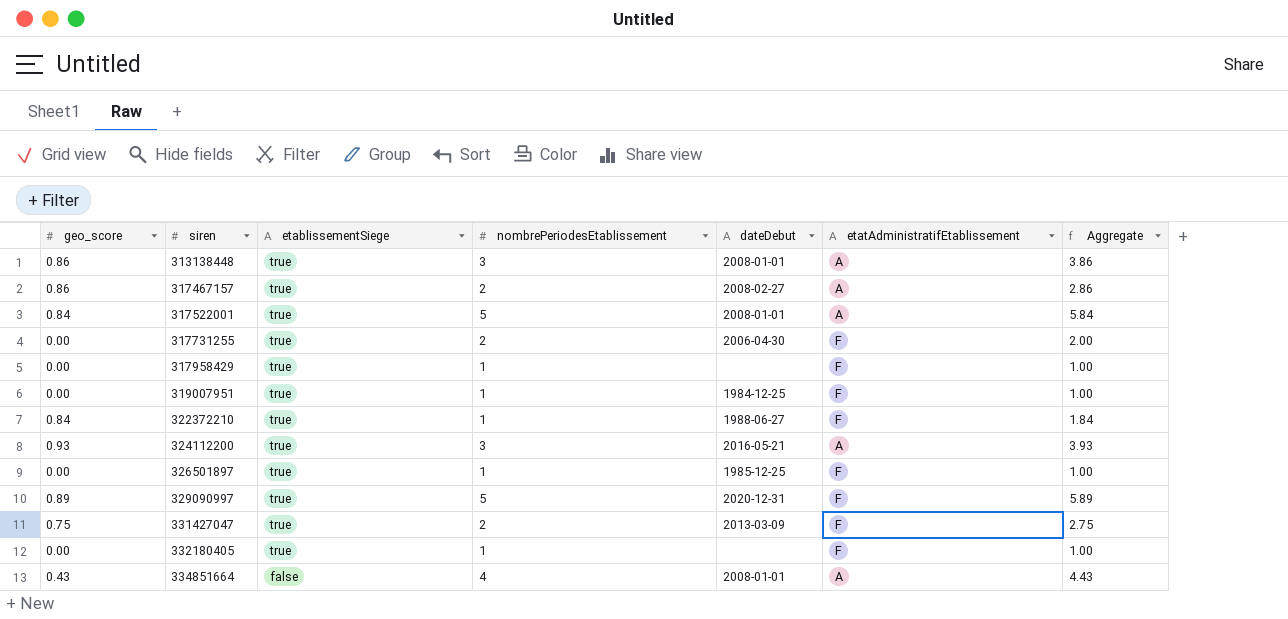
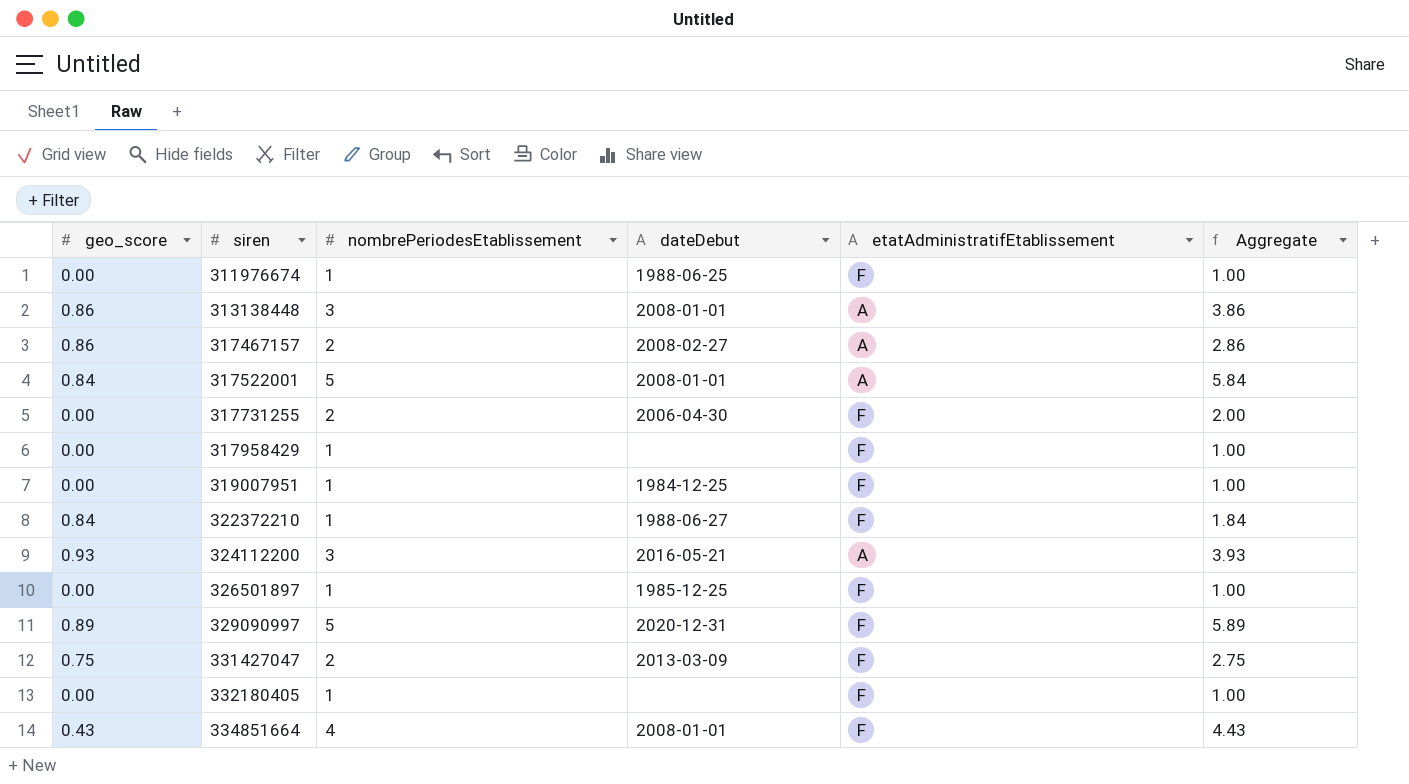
column etablissementSiege | position: 3 -> none
row 311976674: none -> 0.00 | 1 | 1988-06-25 | F | 1.00
334851664 | etatAdministratifEtablissement: A -> F

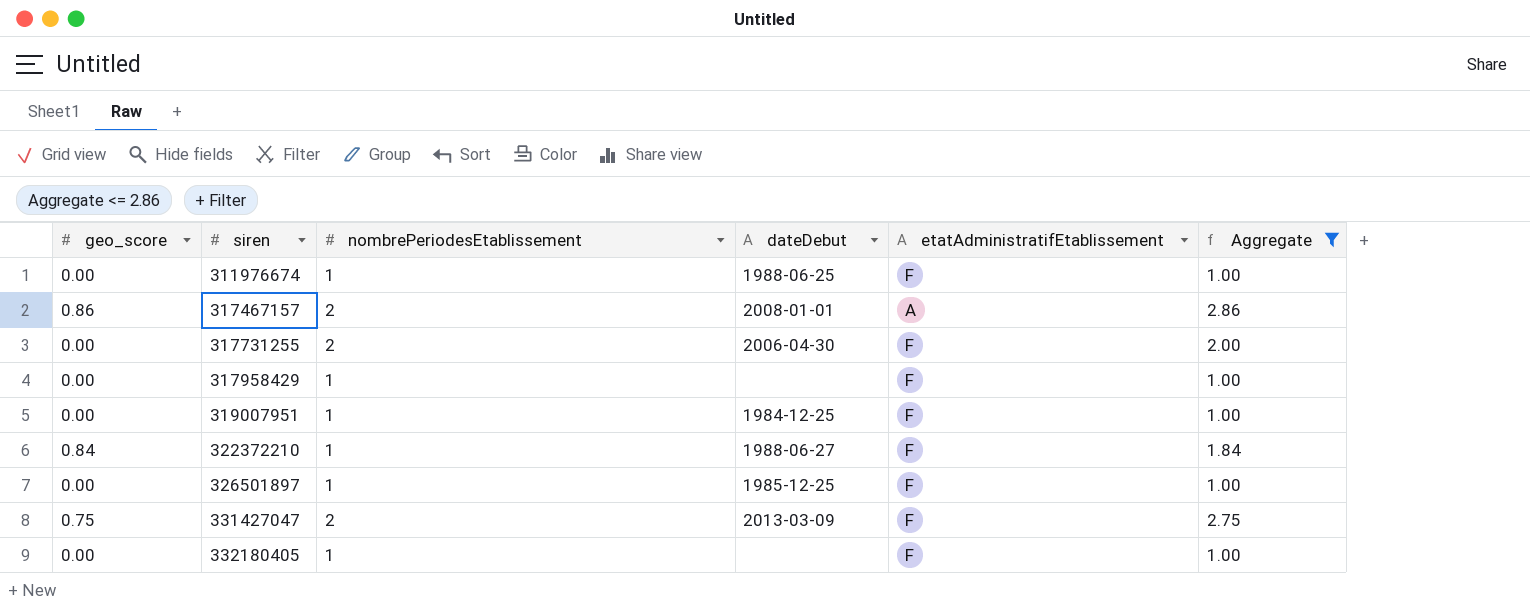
filter: none -> Aggregate <= 2.86
317467157 | dateDebut: 2008-02-27 -> 2008-01-01

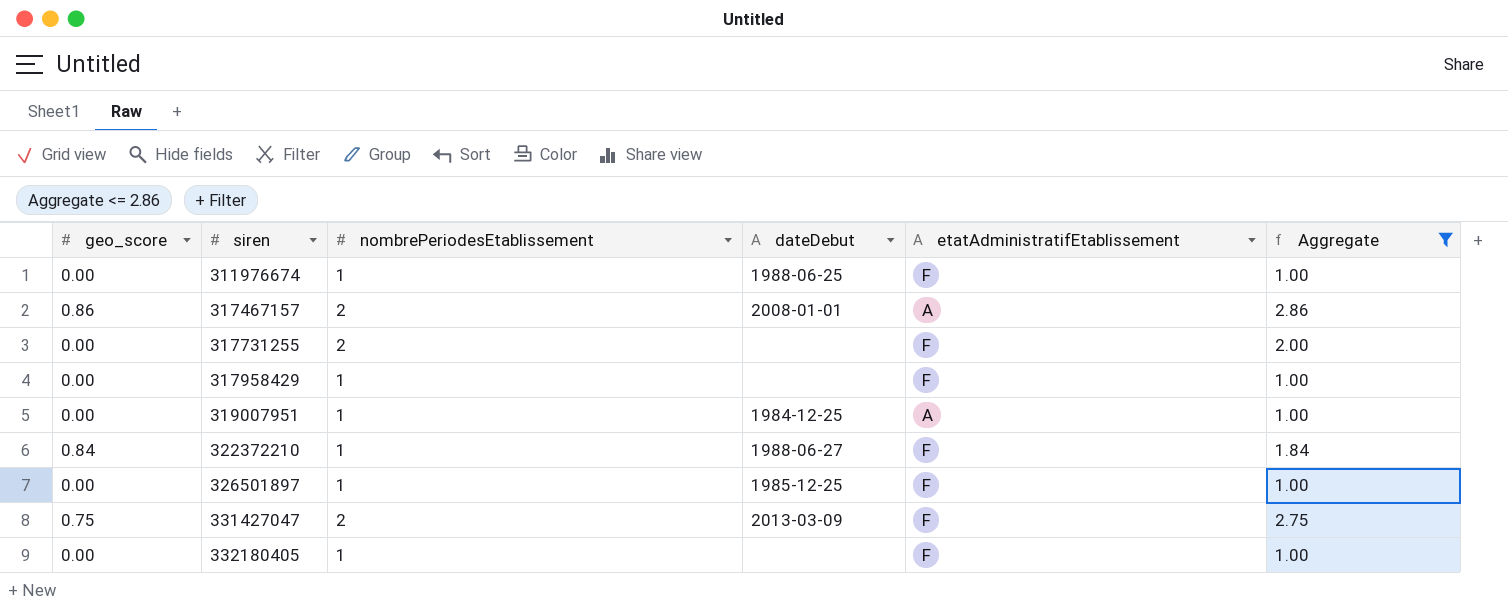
317731255 | dateDebut: 2006-04-30 -> none
319007951 | etatAdministratifEtablissement: F -> A

